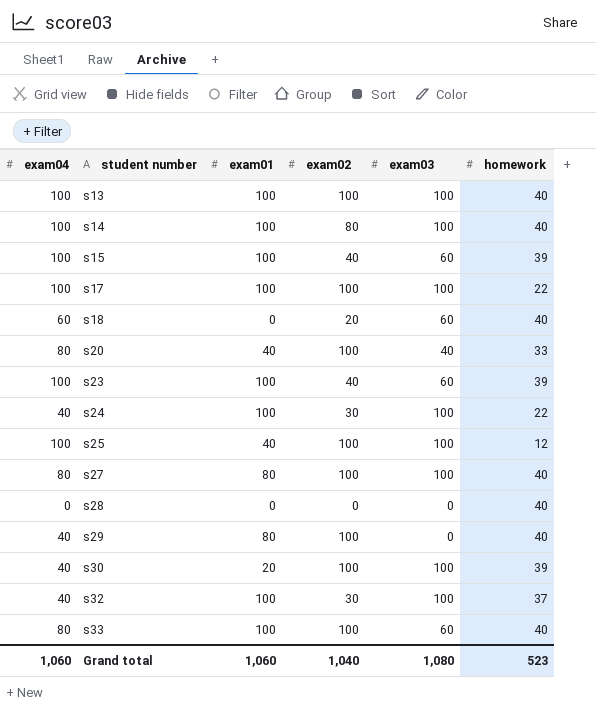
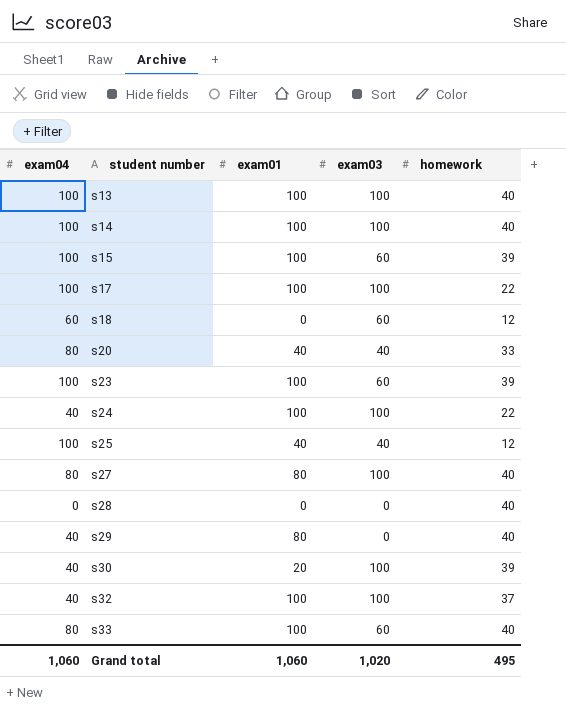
column exam02 | position: 4 -> none
s18 | homework: 40 -> 12
s25 | exam03: 100 -> 40
Grand total | exam03: 1,080 -> 1,020
Grand total | homework: 523 -> 495

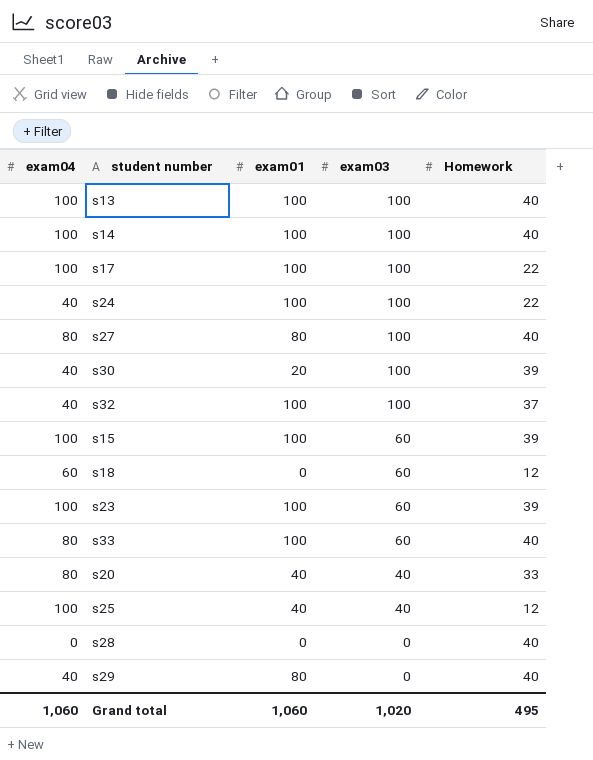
row order: student number ascending -> exam03 descending
column name: homework -> Homework

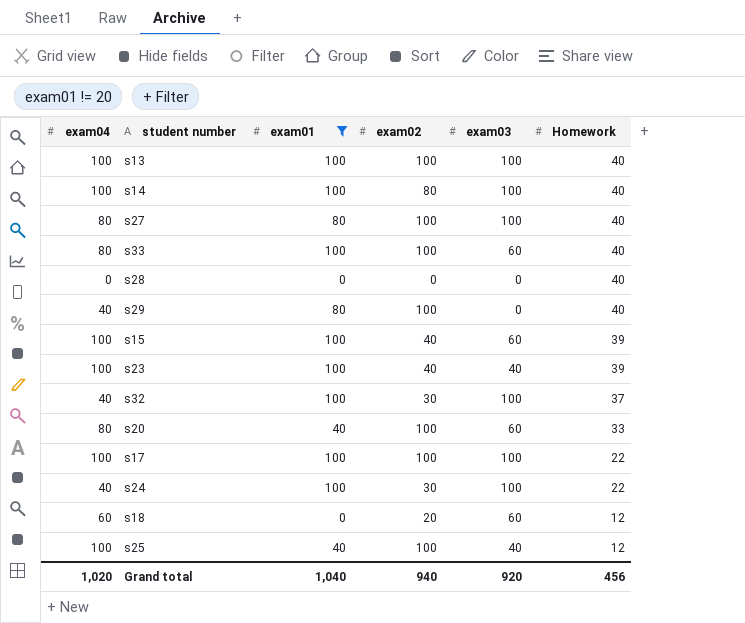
filter: none -> exam01 != 20
row order: exam03 descending -> Homework descending
column exam02 | position: none -> 4
s23 | exam03: 60 -> 40
s20 | exam03: 40 -> 60
Grand total | exam04: 1,060 -> 1,020
Grand total | exam01: 1,060 -> 1,040
Grand total | exam03: 1,020 -> 920
Grand total | Homework: 495 -> 456

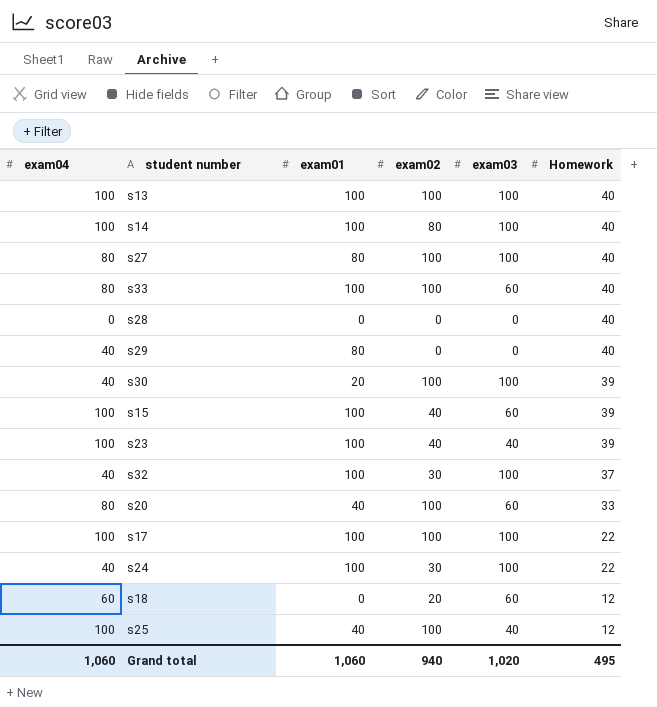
filter: exam01 != 20 -> none
s29 | exam02: 100 -> 0
Grand total | exam04: 1,020 -> 1,060
Grand total | exam01: 1,040 -> 1,060
Grand total | exam03: 920 -> 1,020
Grand total | Homework: 456 -> 495

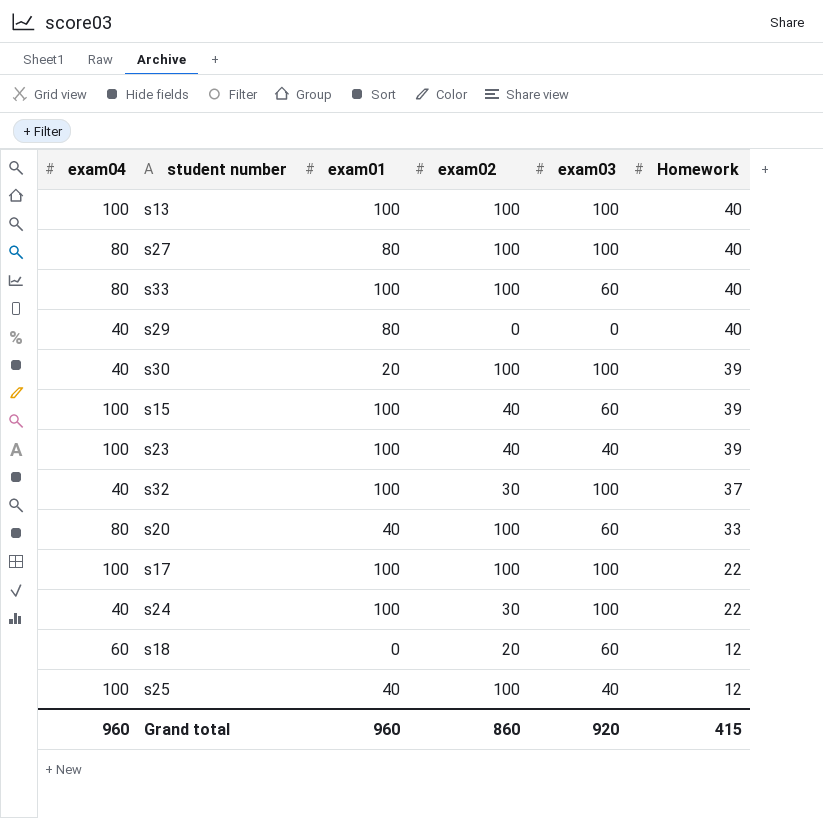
row s14: 100 | 100 | 80 | 100 | 40 -> none
row s28: 0 | 0 | 0 | 0 | 40 -> none
Grand total | exam04: 1,060 -> 960
Grand total | exam01: 1,060 -> 960
Grand total | exam02: 940 -> 860
Grand total | exam03: 1,020 -> 920
Grand total | Homework: 495 -> 415

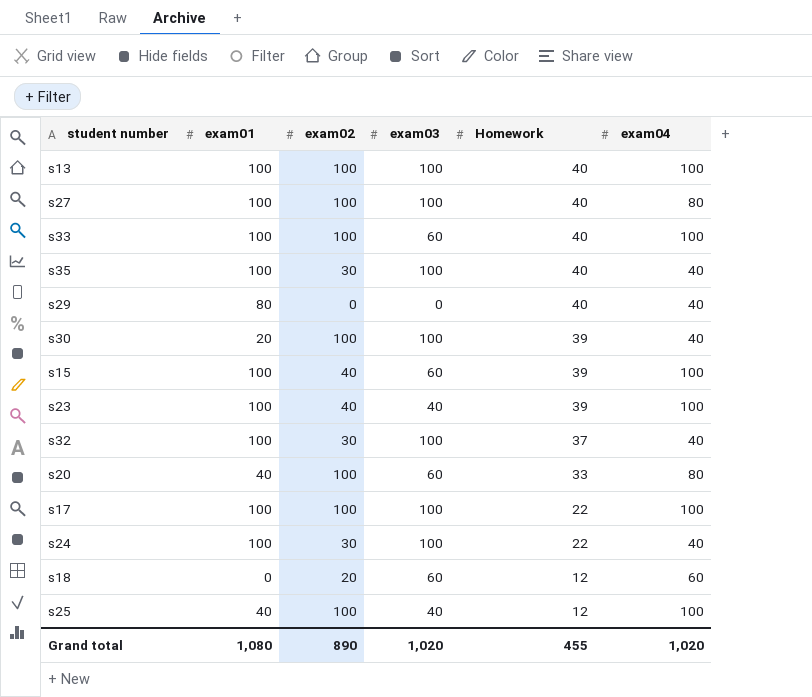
column exam04 | position: 1 -> 6
s27 | exam01: 80 -> 100
s33 | exam04: 80 -> 100
row s35: none -> 100 | 30 | 100 | 40 | 40
Grand total | exam01: 960 -> 1,080
Grand total | exam02: 860 -> 890
Grand total | exam03: 920 -> 1,020
Grand total | Homework: 415 -> 455
Grand total | exam04: 960 -> 1,020

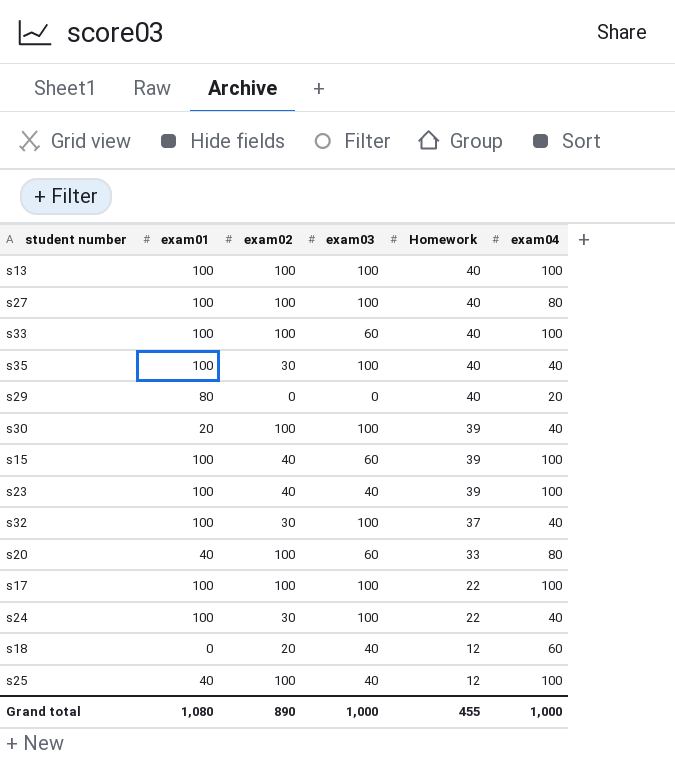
s29 | exam04: 40 -> 20
s18 | exam03: 60 -> 40
Grand total | exam03: 1,020 -> 1,000
Grand total | exam04: 1,020 -> 1,000

